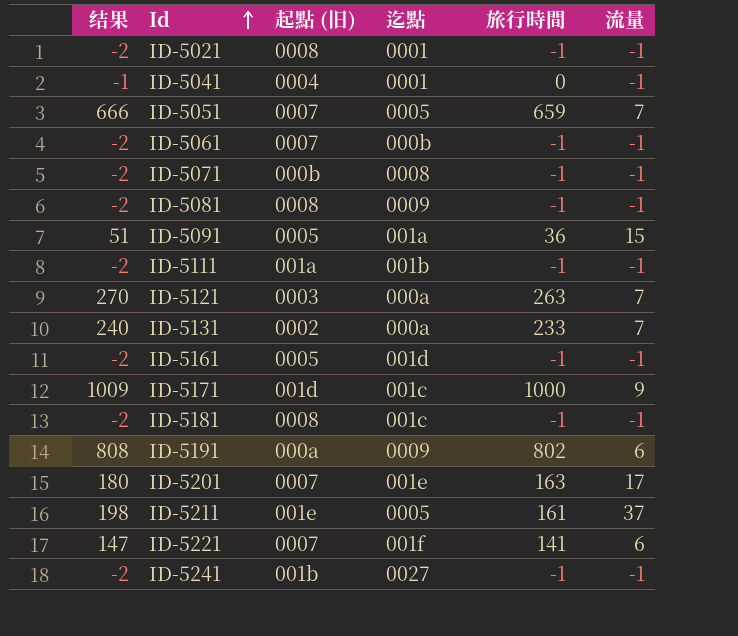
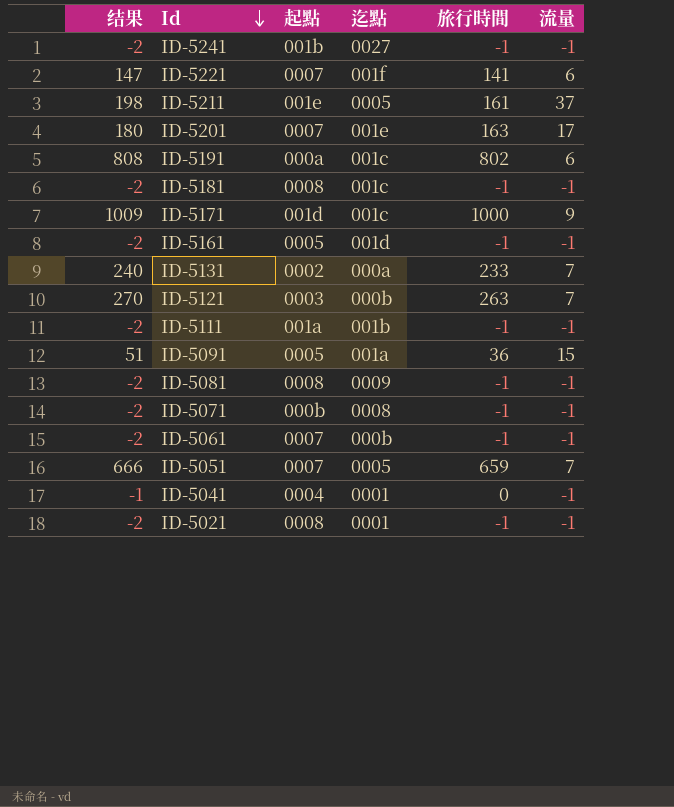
row order: Id ascending -> Id descending
column name: 起點 (旧) -> 起點
ID-5191 | 迄點: 0009 -> 001c
ID-5121 | 迄點: 000a -> 000b

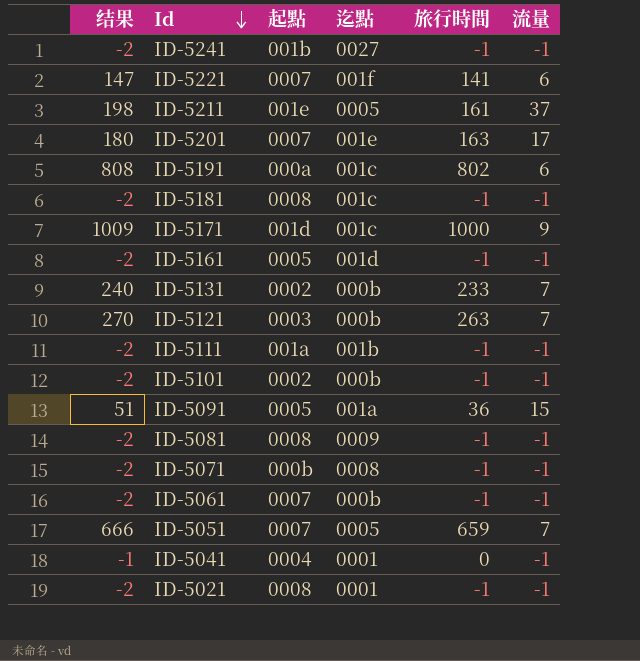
ID-5131 | 迄點: 000a -> 000b
row ID-5101: none -> -2 | 0002 | 000b | -1 | -1

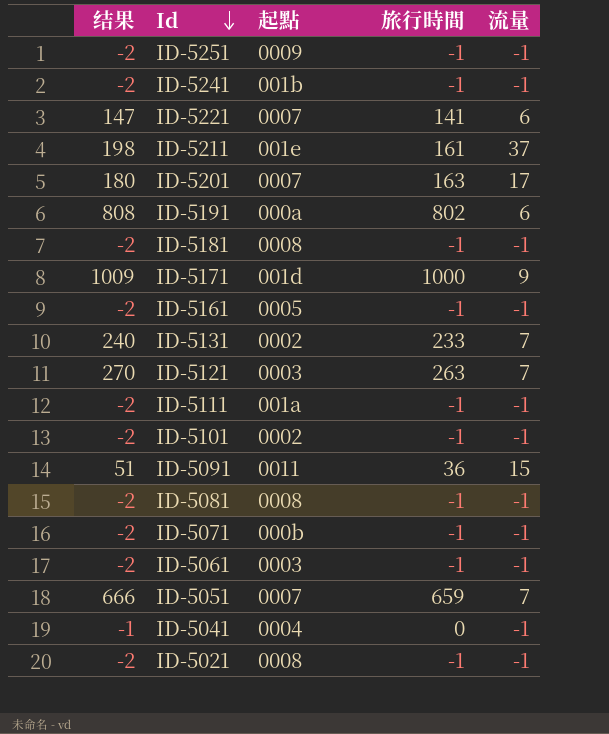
column 迄點 | position: 4 -> none
row ID-5251: none -> -2 | 0009 | -1 | -1
ID-5091 | 起點: 0005 -> 0011
ID-5061 | 起點: 0007 -> 0003

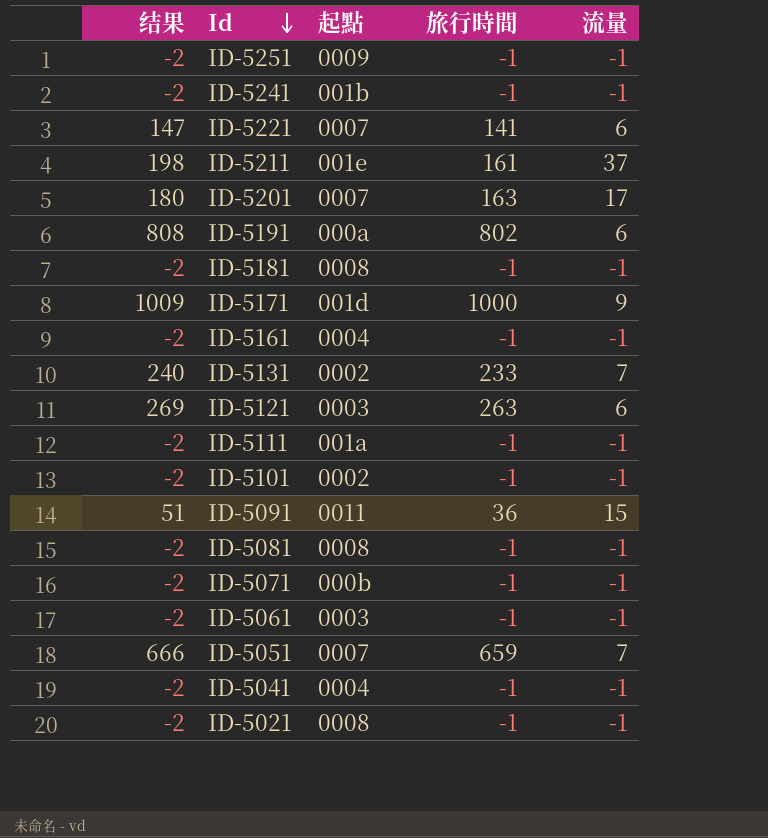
ID-5161 | 起點: 0005 -> 0004
ID-5121 | 结果: 270 -> 269
ID-5121 | 流量: 7 -> 6
ID-5041 | 结果: -1 -> -2
ID-5041 | 旅行時間: 0 -> -1

